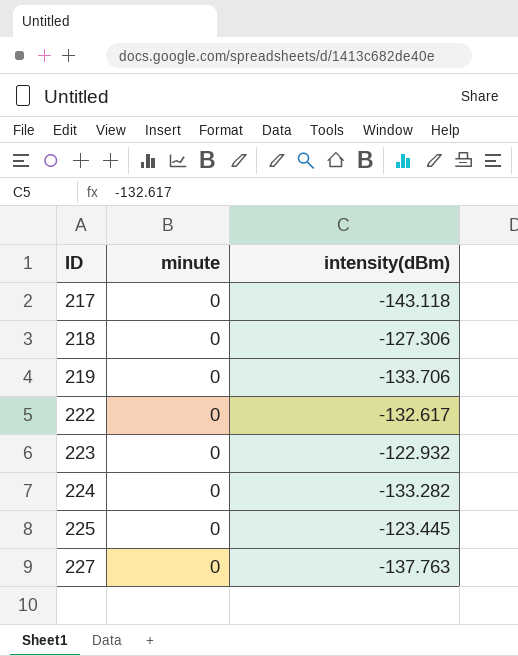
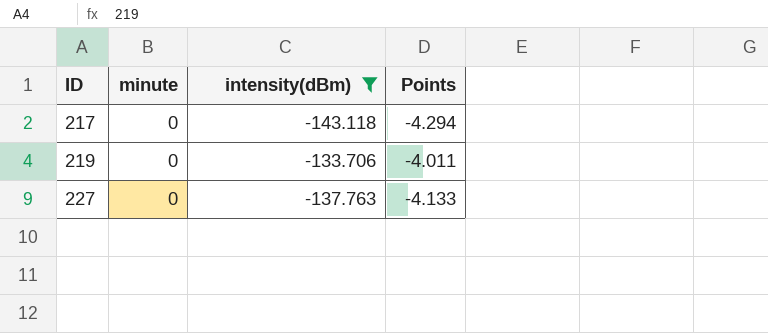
filter: none -> intensity(dBm) <= -133.706
column Points | formula: none -> [intensity(dBm)] * 0.03

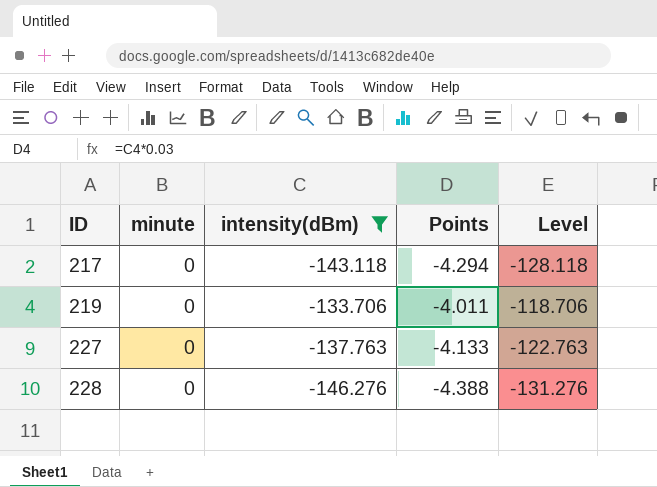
column Level | formula: none -> [intensity(dBm)] + 15
row 228: none -> 0 | -146.276 | -4.388 | -131.276

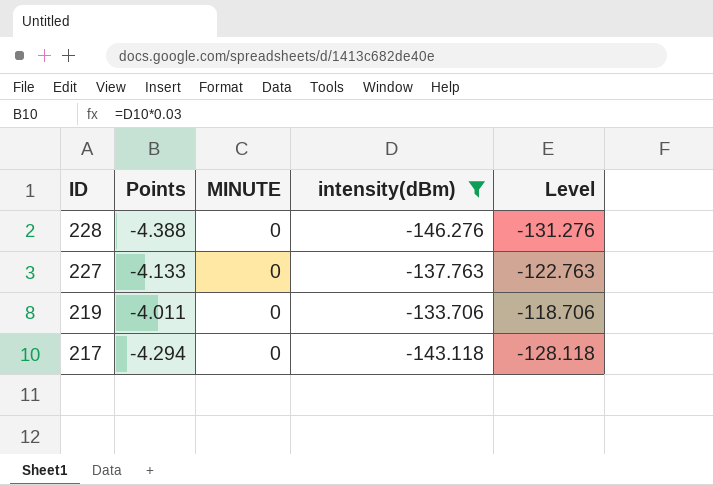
row order: ID ascending -> ID descending
column Points | position: 4 -> 2
column name: minute -> MINUTE

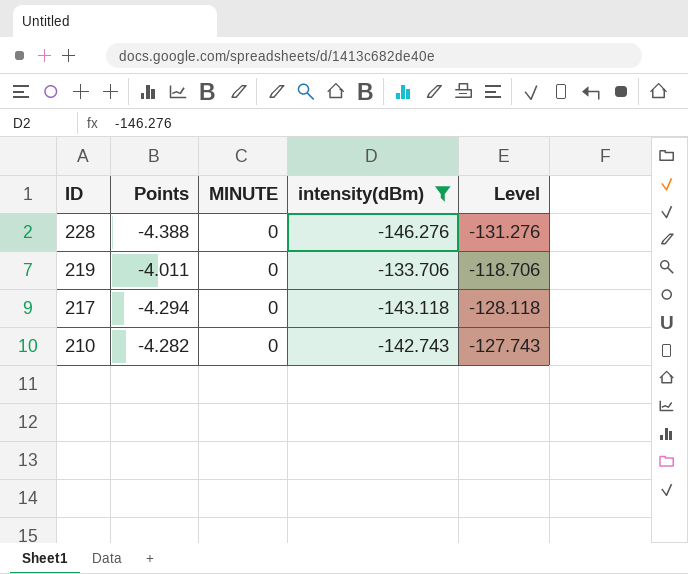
row 227: -4.133 | 0 | -137.763 | -122.763 -> none
row 210: none -> -4.282 | 0 | -142.743 | -127.743

